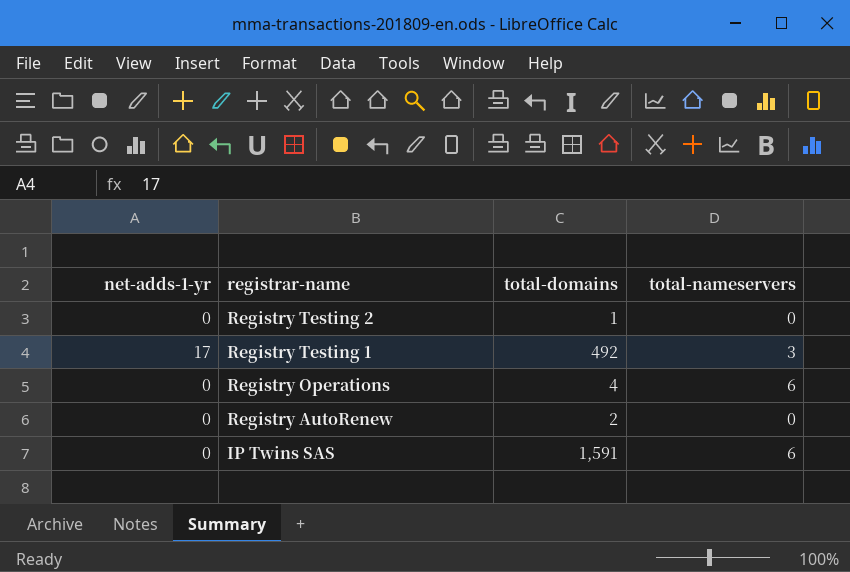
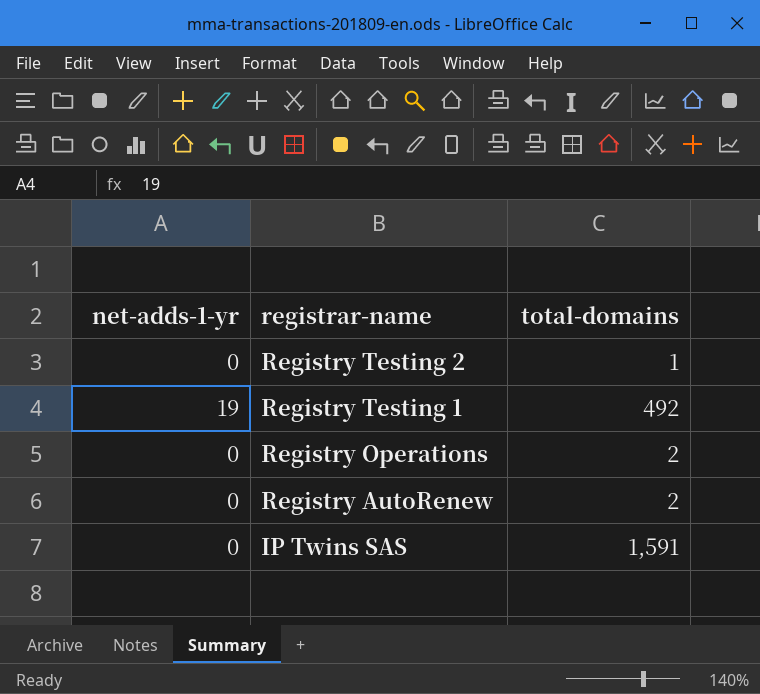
column total-nameservers | position: 4 -> none
Registry Testing 1 | net-adds-1-yr: 17 -> 19
Registry Operations | total-domains: 4 -> 2

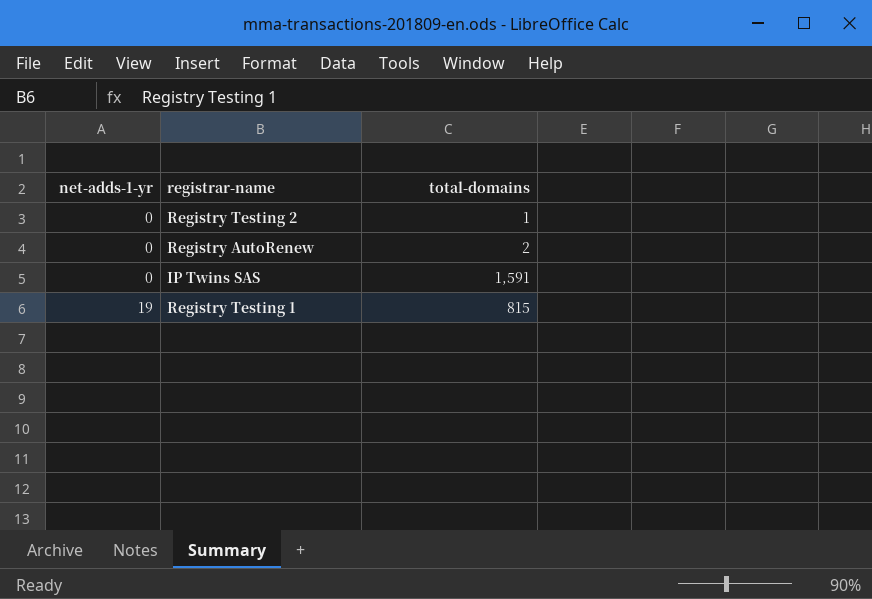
row order: registrar-name descending -> net-adds-1-yr ascending
row Registry Operations: 0 | 2 -> none
Registry Testing 1 | total-domains: 492 -> 815

